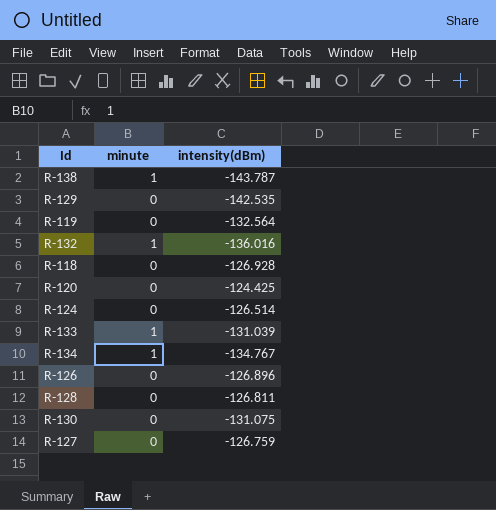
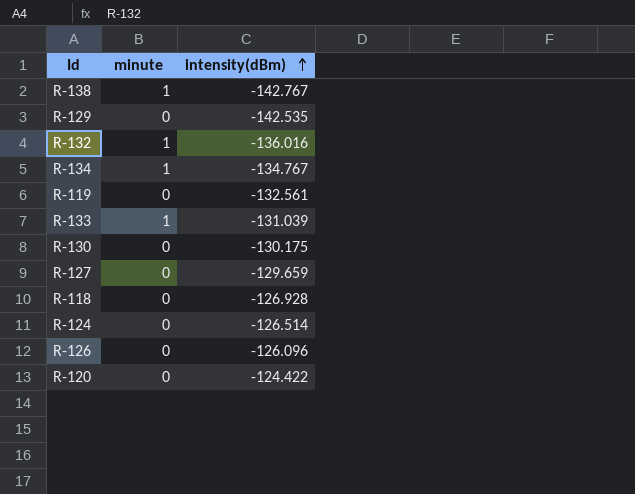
row order: none -> intensity(dBm) ascending
row R-128: 0 | -126.811 -> none
R-138 | intensity(dBm): -143.787 -> -142.767
R-119 | intensity(dBm): -132.564 -> -132.561
R-130 | intensity(dBm): -131.075 -> -130.175
R-127 | intensity(dBm): -126.759 -> -129.659
R-126 | intensity(dBm): -126.896 -> -126.096
R-120 | intensity(dBm): -124.425 -> -124.422

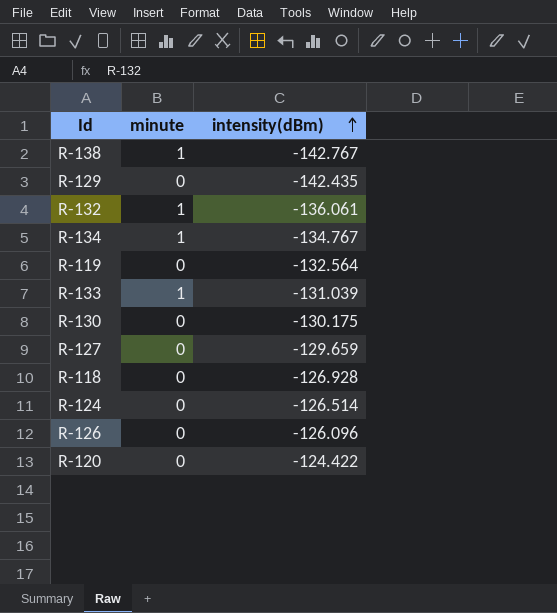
R-129 | intensity(dBm): -142.535 -> -142.435
R-132 | intensity(dBm): -136.016 -> -136.061
R-119 | intensity(dBm): -132.561 -> -132.564

